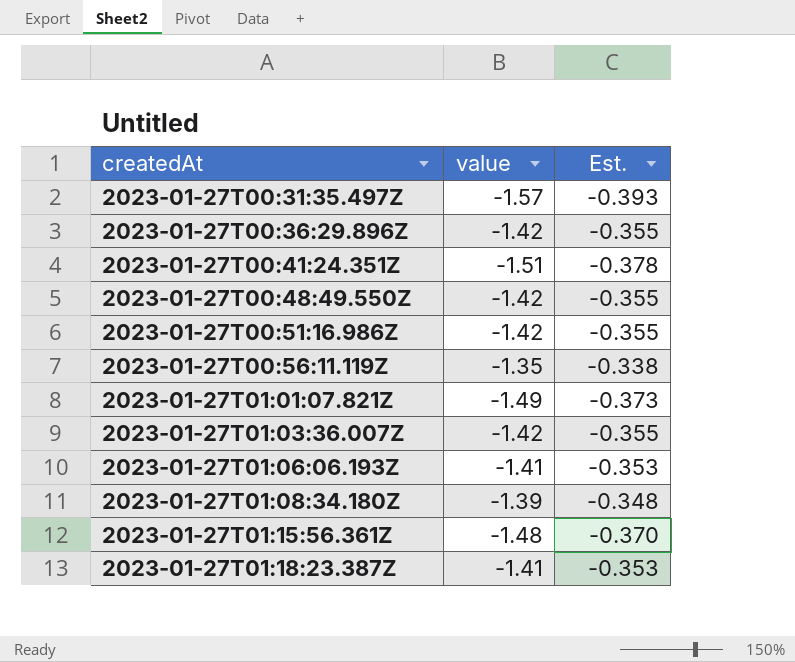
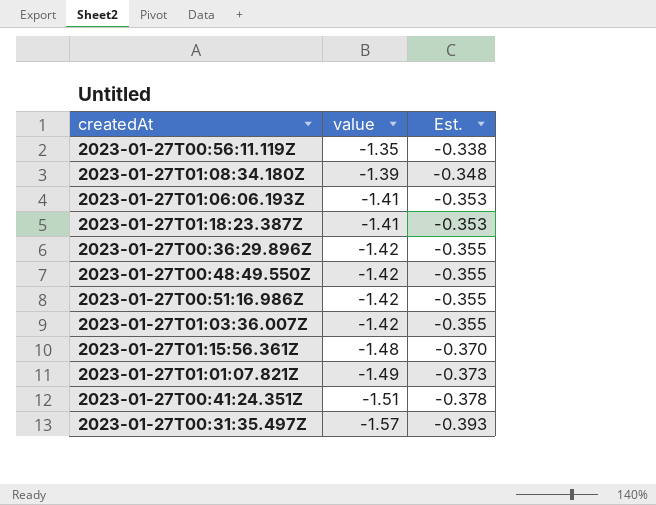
row order: createdAt ascending -> value descending

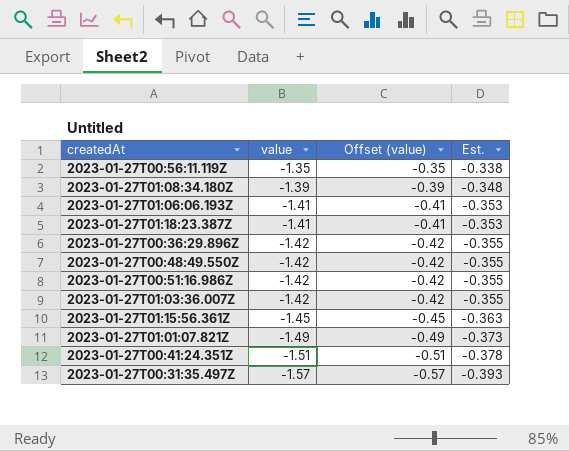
column Offset (value) | formula: none -> [value] + 1
2023-01-27T01:15:56.361Z | value: -1.48 -> -1.45
2023-01-27T01:15:56.361Z | Est.: -0.370 -> -0.363

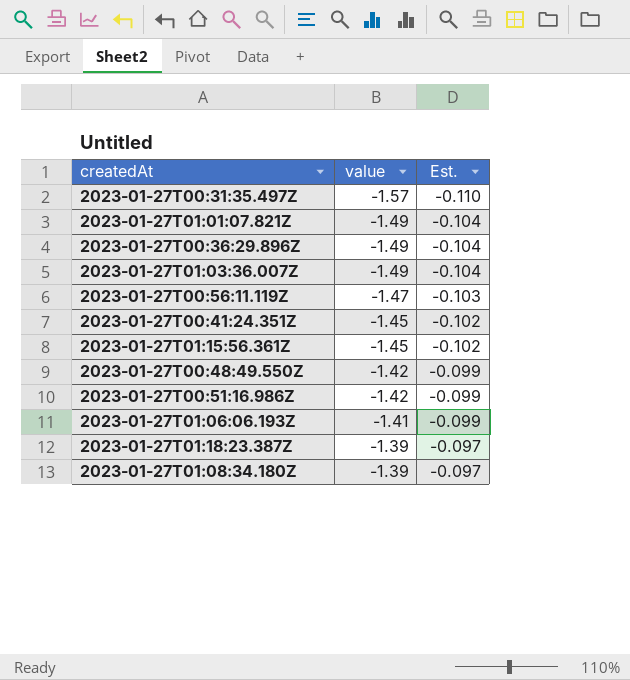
row order: value descending -> value ascending
column Offset (value) | formula: [value] + 1 -> none
column Est. | formula: [value] * 0.25 -> [value] * 0.07
2023-01-27T00:36:29.896Z | value: -1.42 -> -1.49
2023-01-27T01:03:36.007Z | value: -1.42 -> -1.49
2023-01-27T00:56:11.119Z | value: -1.35 -> -1.47
2023-01-27T00:41:24.351Z | value: -1.51 -> -1.45
2023-01-27T01:18:23.387Z | value: -1.41 -> -1.39

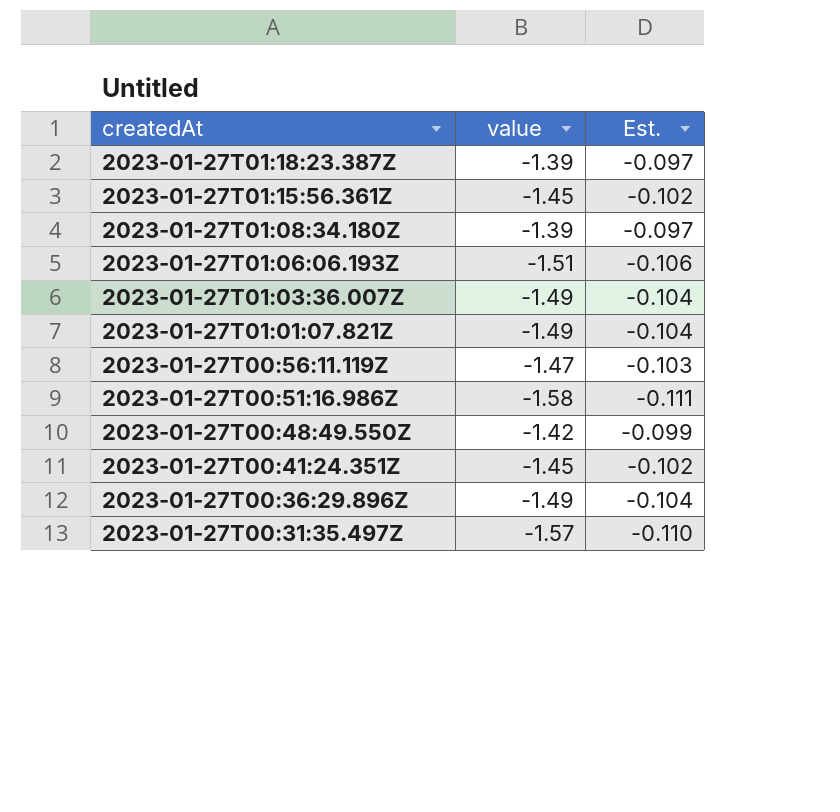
row order: value ascending -> createdAt descending
2023-01-27T01:06:06.193Z | value: -1.41 -> -1.51
2023-01-27T01:06:06.193Z | Est.: -0.099 -> -0.106
2023-01-27T00:51:16.986Z | value: -1.42 -> -1.58
2023-01-27T00:51:16.986Z | Est.: -0.099 -> -0.111

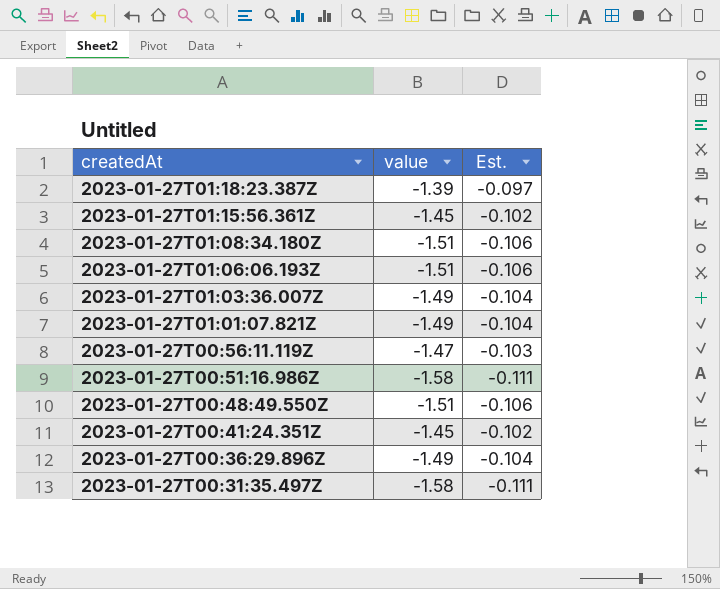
2023-01-27T01:08:34.180Z | value: -1.39 -> -1.51
2023-01-27T01:08:34.180Z | Est.: -0.097 -> -0.106
2023-01-27T00:48:49.550Z | value: -1.42 -> -1.51
2023-01-27T00:48:49.550Z | Est.: -0.099 -> -0.106
2023-01-27T00:31:35.497Z | value: -1.57 -> -1.58
2023-01-27T00:31:35.497Z | Est.: -0.110 -> -0.111

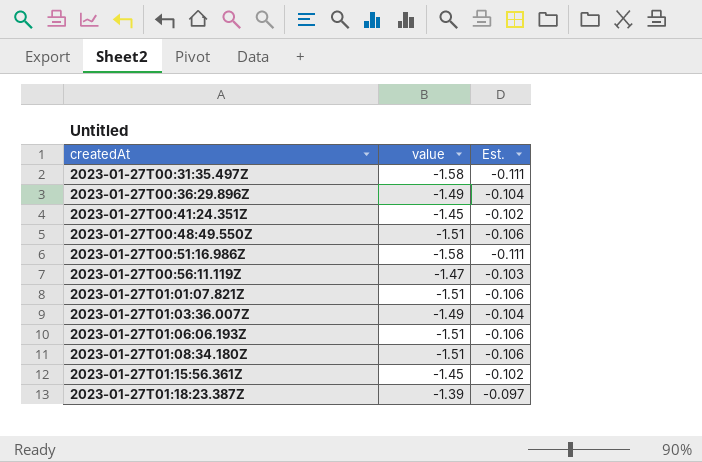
row order: createdAt descending -> createdAt ascending
2023-01-27T01:01:07.821Z | value: -1.49 -> -1.51
2023-01-27T01:01:07.821Z | Est.: -0.104 -> -0.106

